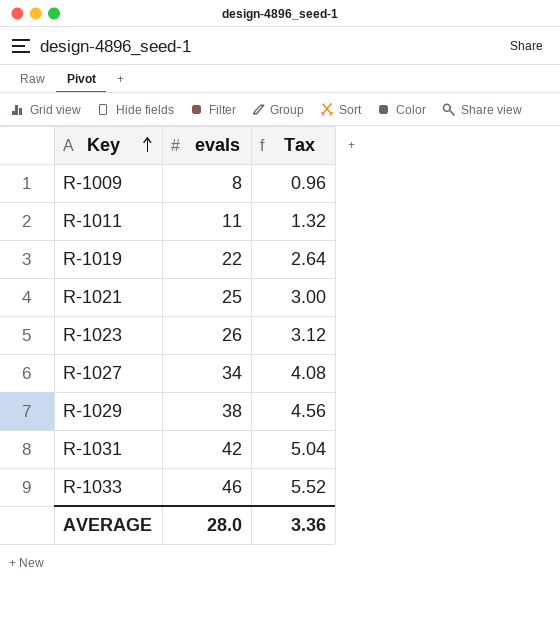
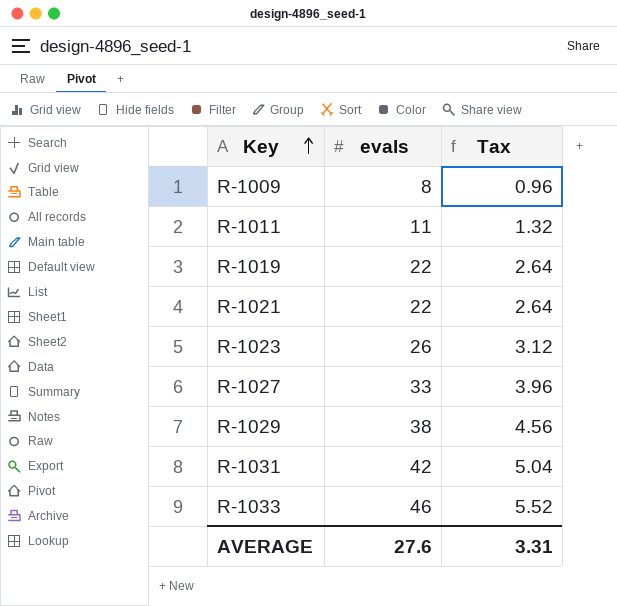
R-1021 | evals: 25 -> 22
R-1021 | Tax: 3.00 -> 2.64
R-1027 | evals: 34 -> 33
R-1027 | Tax: 4.08 -> 3.96
AVERAGE | evals: 28.0 -> 27.6
AVERAGE | Tax: 3.36 -> 3.31

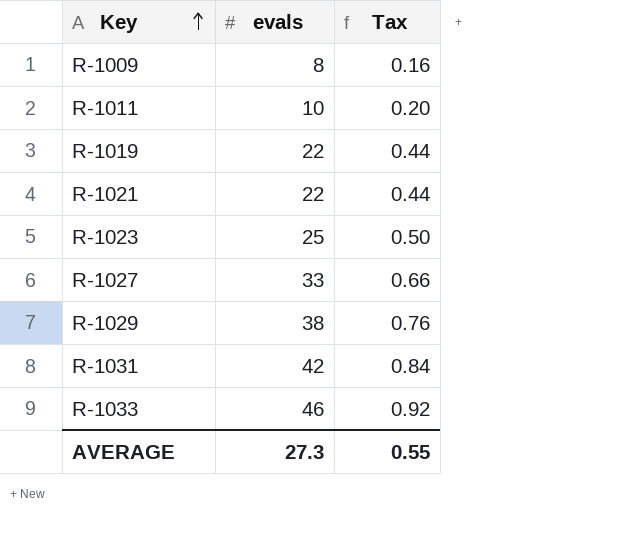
column Tax | formula: [evals] * 0.12 -> [evals] * 0.02
R-1011 | evals: 11 -> 10
R-1023 | evals: 26 -> 25
AVERAGE | evals: 27.6 -> 27.3
AVERAGE | Tax: 3.31 -> 0.55

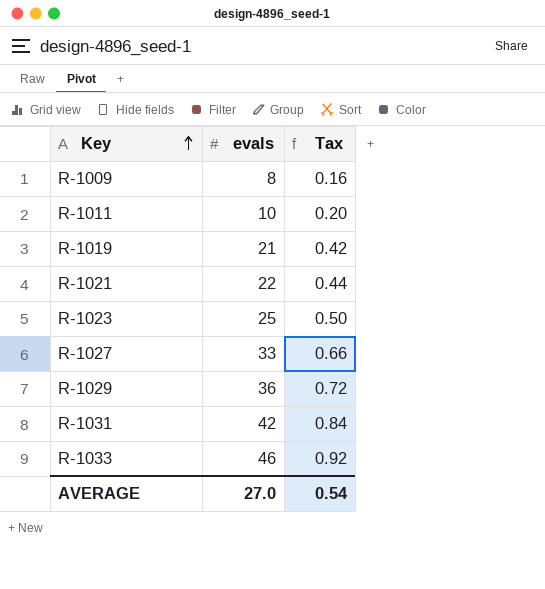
R-1019 | evals: 22 -> 21
R-1019 | Tax: 0.44 -> 0.42
R-1029 | evals: 38 -> 36
R-1029 | Tax: 0.76 -> 0.72
AVERAGE | evals: 27.3 -> 27.0
AVERAGE | Tax: 0.55 -> 0.54

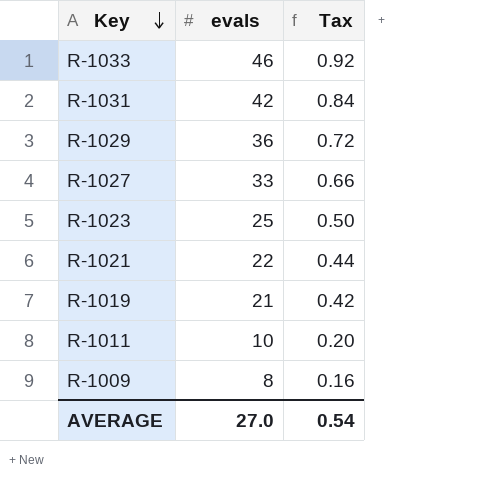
row order: Key ascending -> Key descending

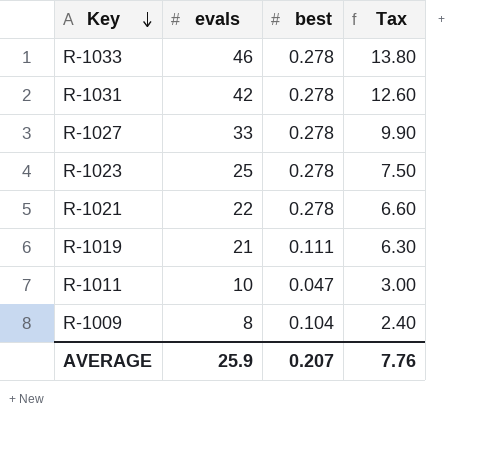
column best | position: none -> 3
column Tax | formula: [evals] * 0.02 -> [evals] * 0.3
row R-1029: 36 | 0.72 -> none
AVERAGE | evals: 27.0 -> 25.9
AVERAGE | Tax: 0.54 -> 7.76

